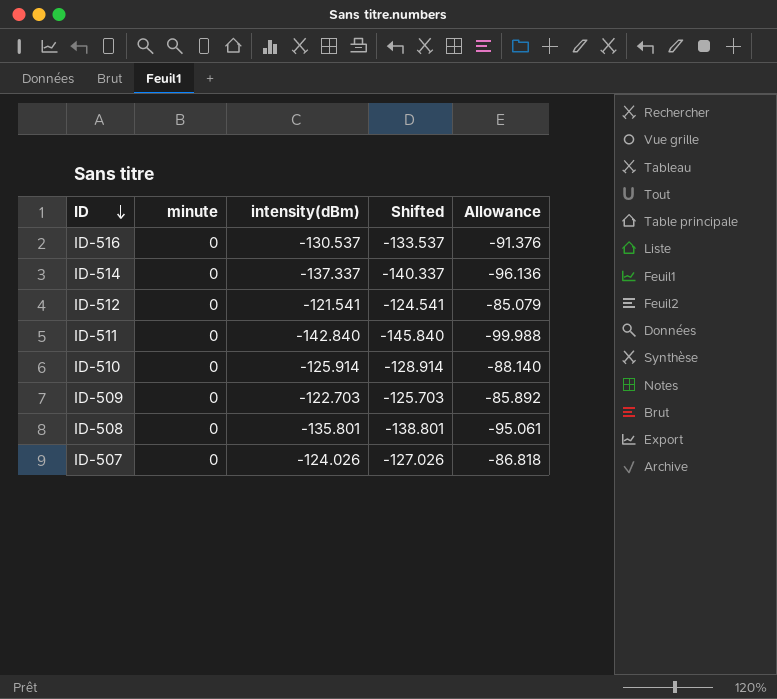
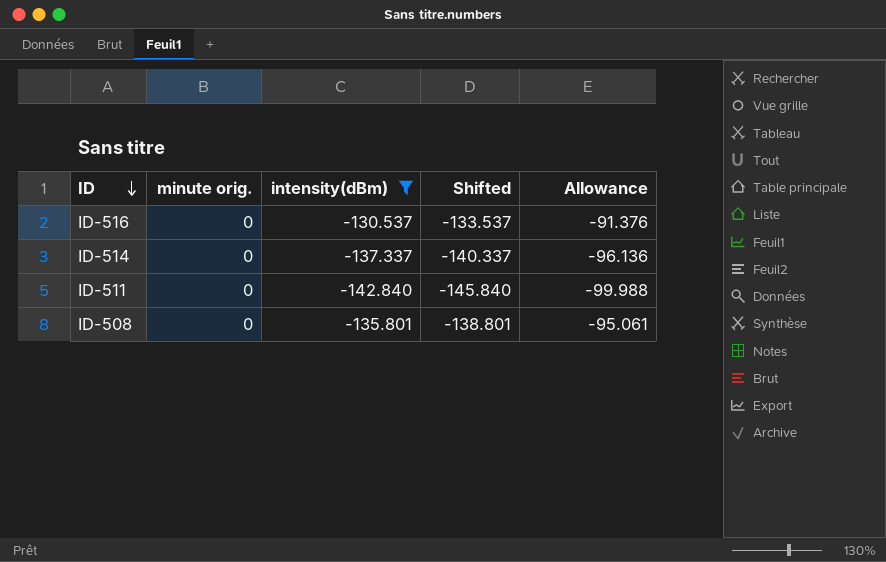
filter: none -> intensity(dBm) <= -130.537
column name: minute -> minute orig.

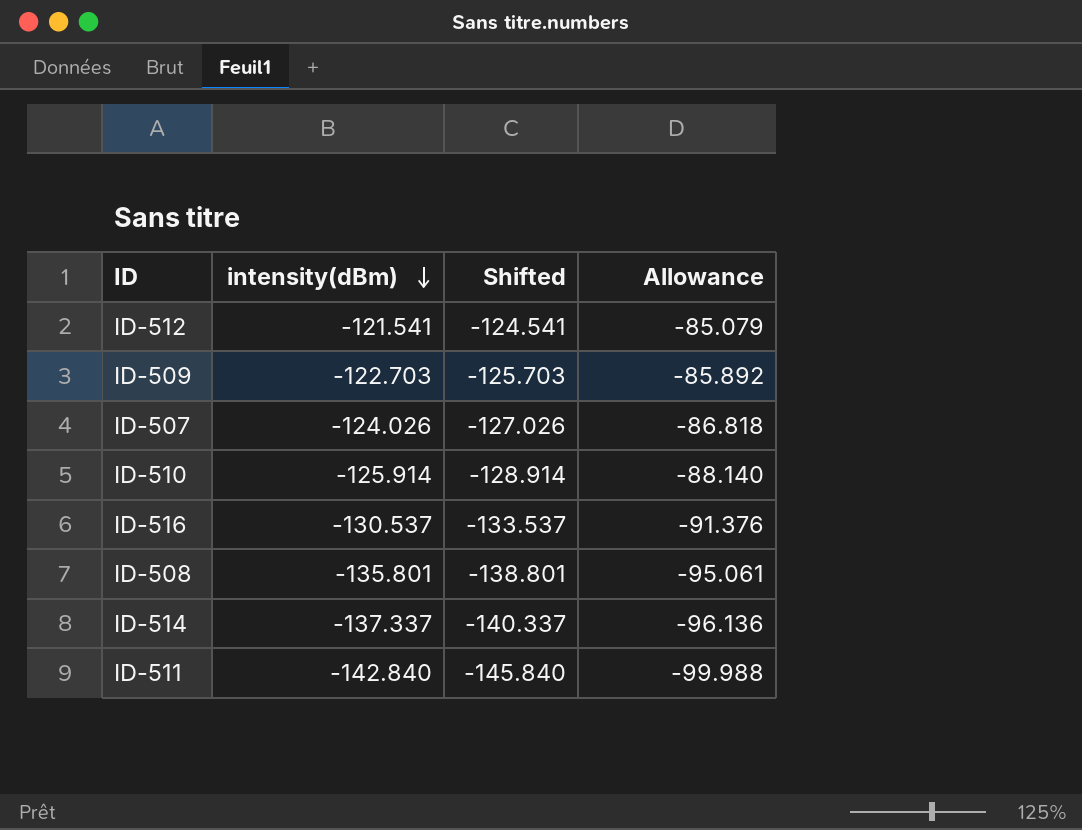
filter: intensity(dBm) <= -130.537 -> none
row order: ID descending -> intensity(dBm) descending
column minute orig. | position: 2 -> none

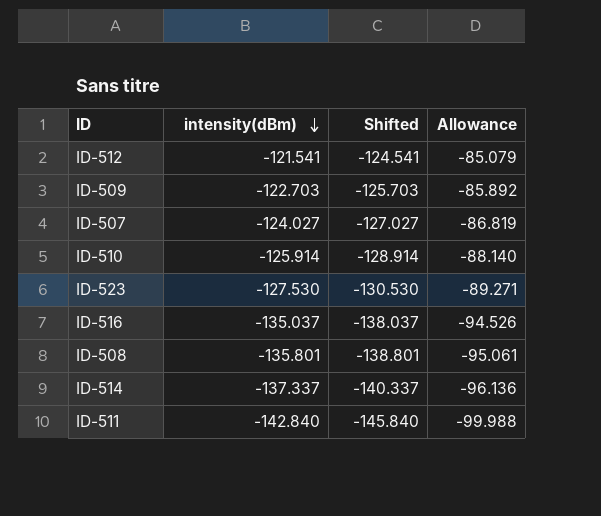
ID-507 | intensity(dBm): -124.026 -> -124.027
ID-507 | Shifted: -127.026 -> -127.027
ID-507 | Allowance: -86.818 -> -86.819
row ID-523: none -> -127.530 | -130.530 | -89.271
ID-516 | intensity(dBm): -130.537 -> -135.037
ID-516 | Shifted: -133.537 -> -138.037
ID-516 | Allowance: -91.376 -> -94.526

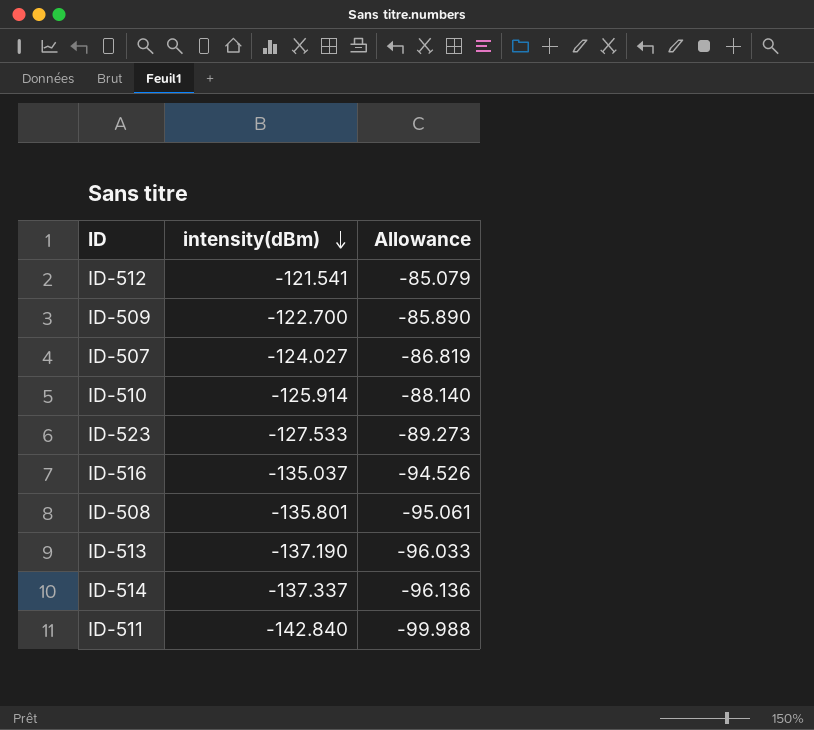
column Shifted | formula: [intensity(dBm)] - 3 -> none
ID-509 | intensity(dBm): -122.703 -> -122.700
ID-509 | Allowance: -85.892 -> -85.890
ID-523 | intensity(dBm): -127.530 -> -127.533
ID-523 | Allowance: -89.271 -> -89.273
row ID-513: none -> -137.190 | -96.033

